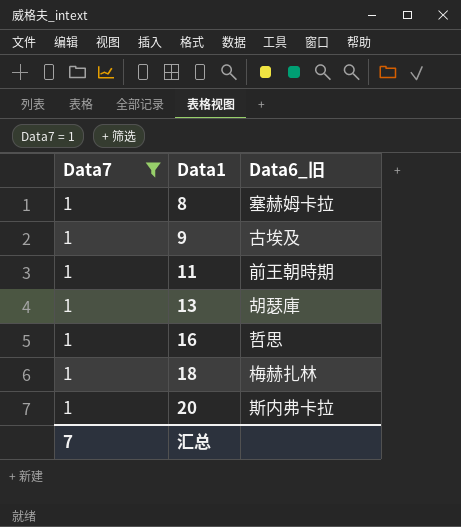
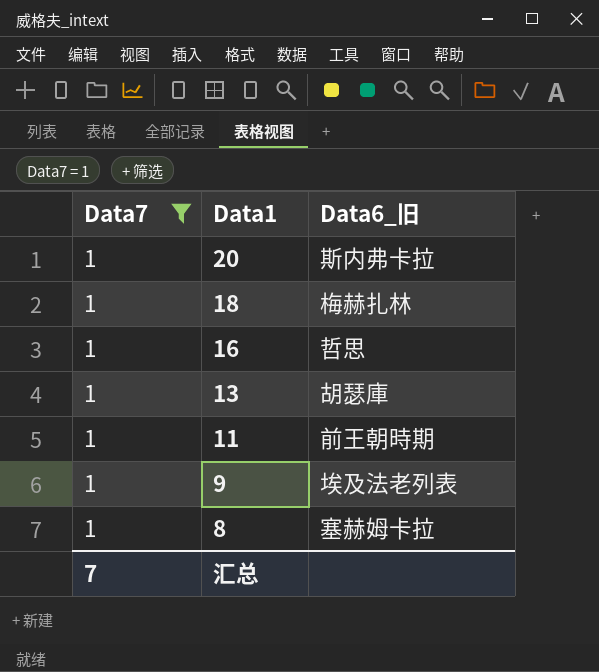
row order: Data1 ascending -> Data1 descending
9 | Data6_旧: 古埃及 -> 埃及法老列表

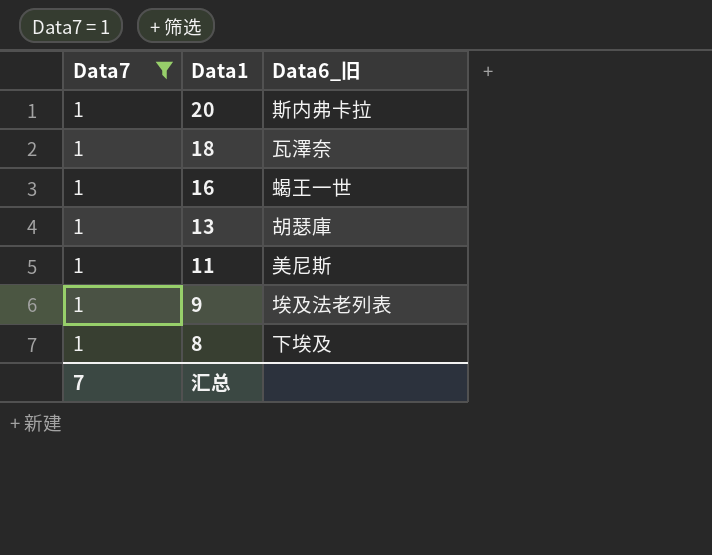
18 | Data6_旧: 梅赫扎林 -> 瓦澤奈
16 | Data6_旧: 哲思 -> 蝎王一世
11 | Data6_旧: 前王朝時期 -> 美尼斯
8 | Data6_旧: 塞赫姆卡拉 -> 下埃及

